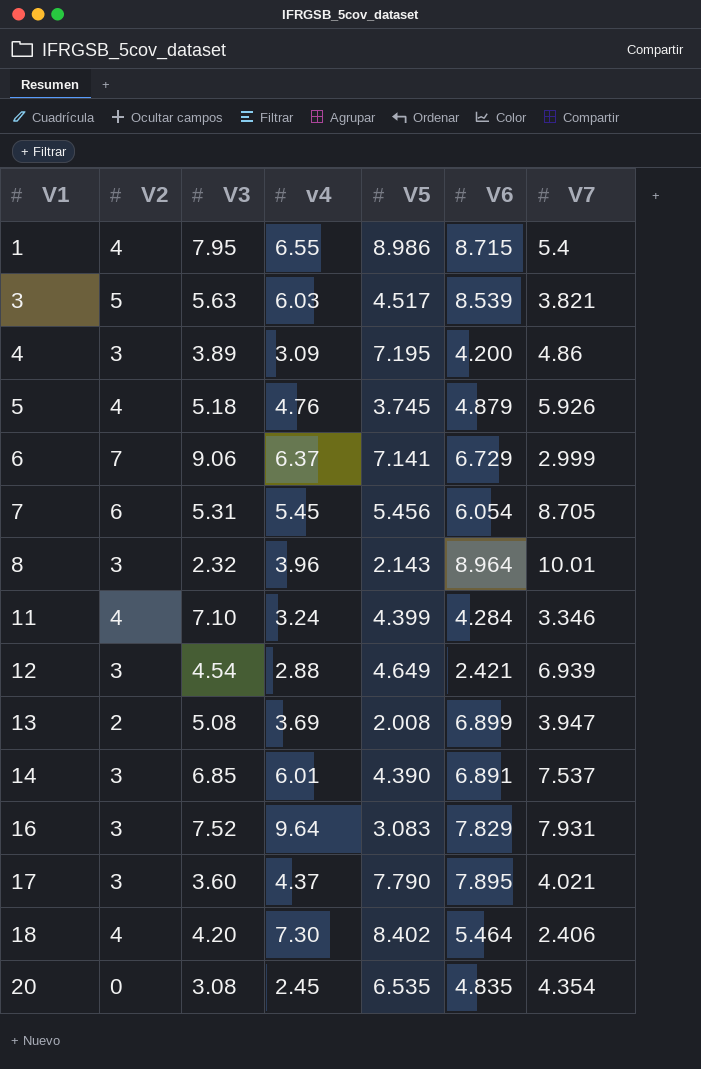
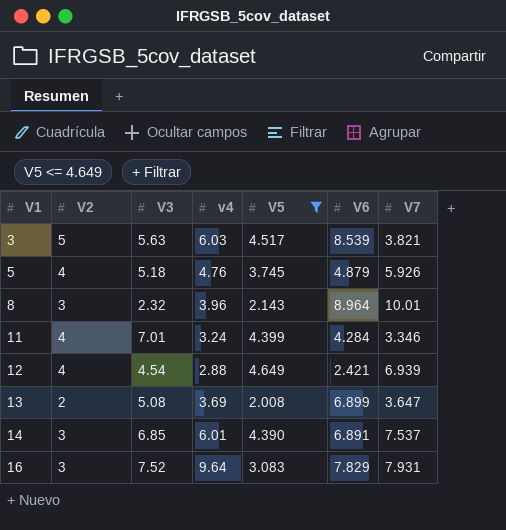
filter: none -> V5 <= 4.649
11 | V3: 7.10 -> 7.01
12 | V2: 3 -> 4
13 | V7: 3.947 -> 3.647

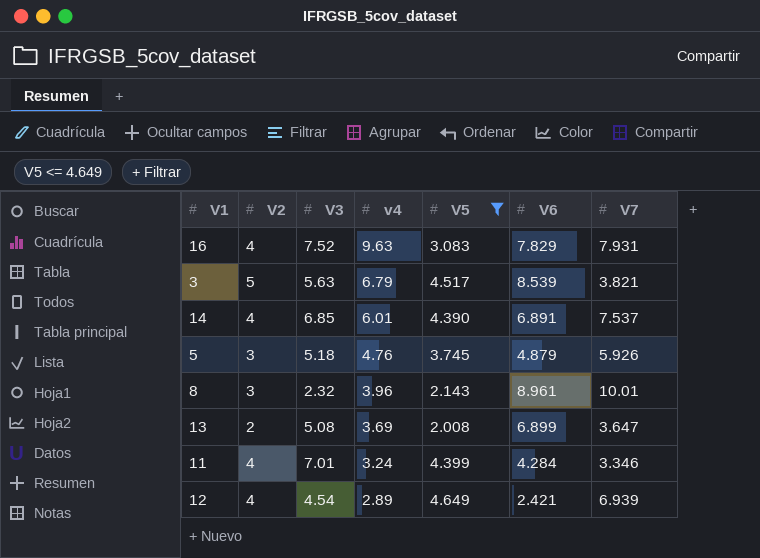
row order: V1 ascending -> v4 descending
16 | V2: 3 -> 4
16 | v4: 9.64 -> 9.63
3 | v4: 6.03 -> 6.79
14 | V2: 3 -> 4
5 | V2: 4 -> 3
8 | V6: 8.964 -> 8.961
12 | v4: 2.88 -> 2.89

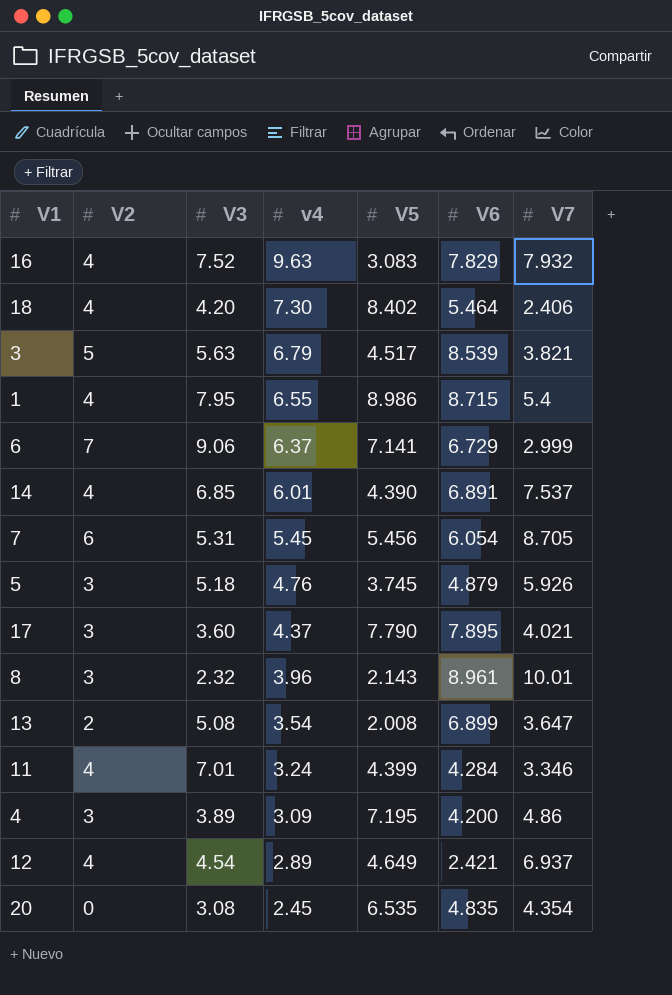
filter: V5 <= 4.649 -> none
16 | V7: 7.931 -> 7.932
13 | v4: 3.69 -> 3.54
12 | V7: 6.939 -> 6.937

